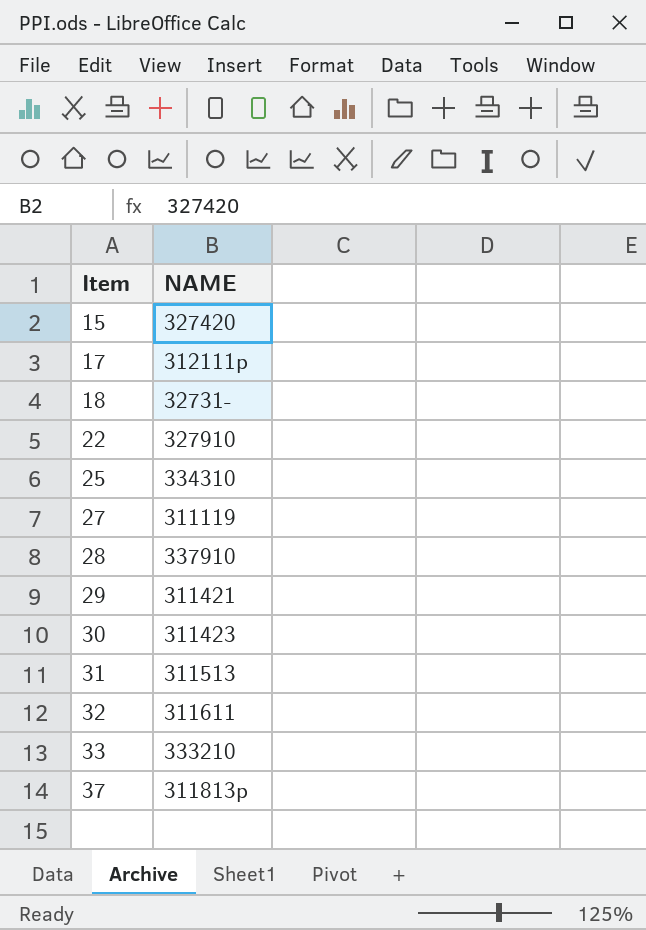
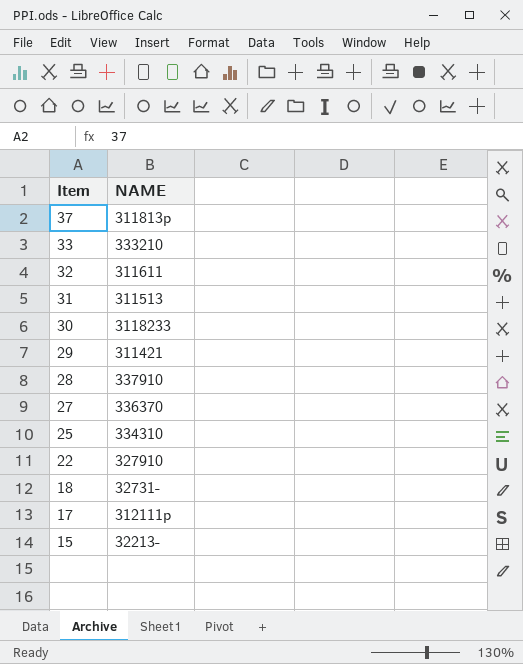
row order: Item ascending -> Item descending
30 | NAME: 311423 -> 3118233
27 | NAME: 311119 -> 336370
15 | NAME: 327420 -> 32213-

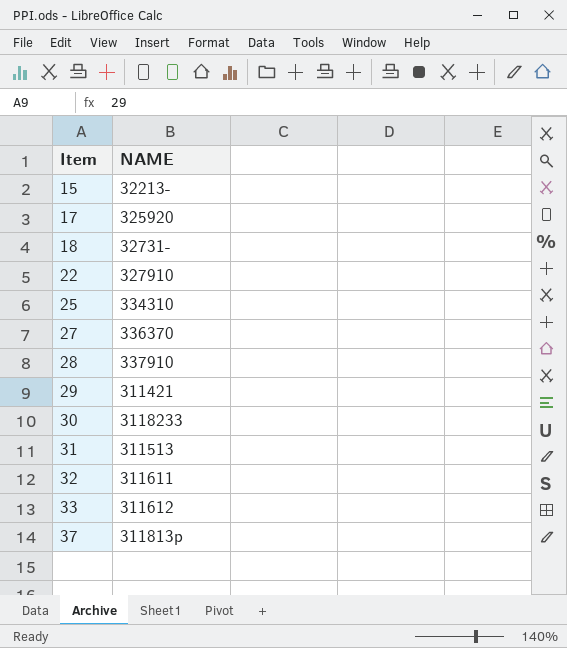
row order: Item descending -> Item ascending
17 | NAME: 312111p -> 325920
33 | NAME: 333210 -> 311612

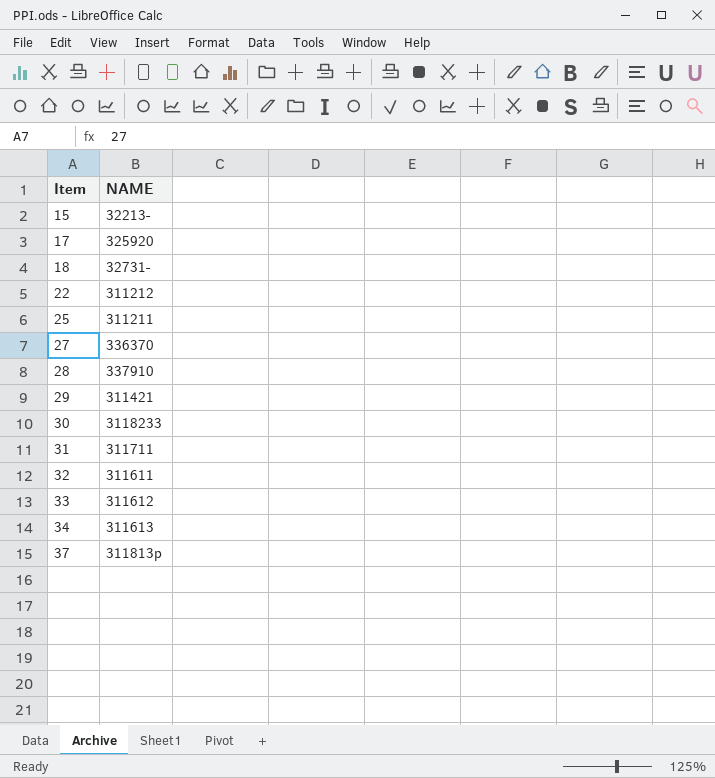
22 | NAME: 327910 -> 311212
25 | NAME: 334310 -> 311211
31 | NAME: 311513 -> 311711
row 34: none -> 311613

